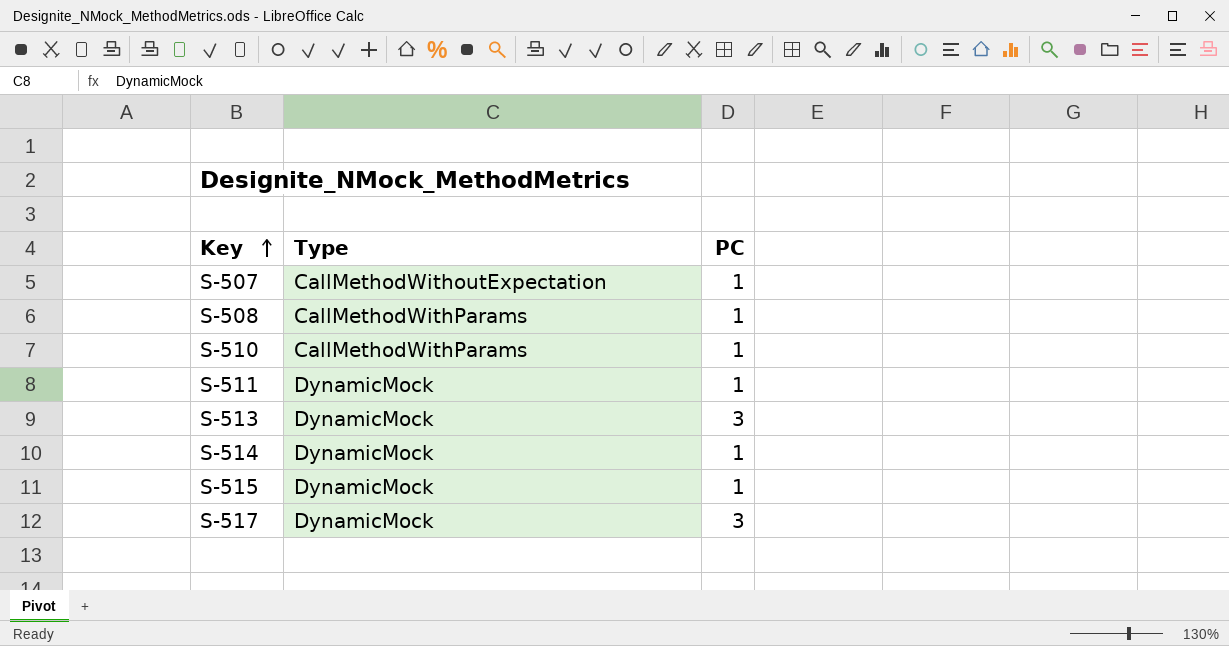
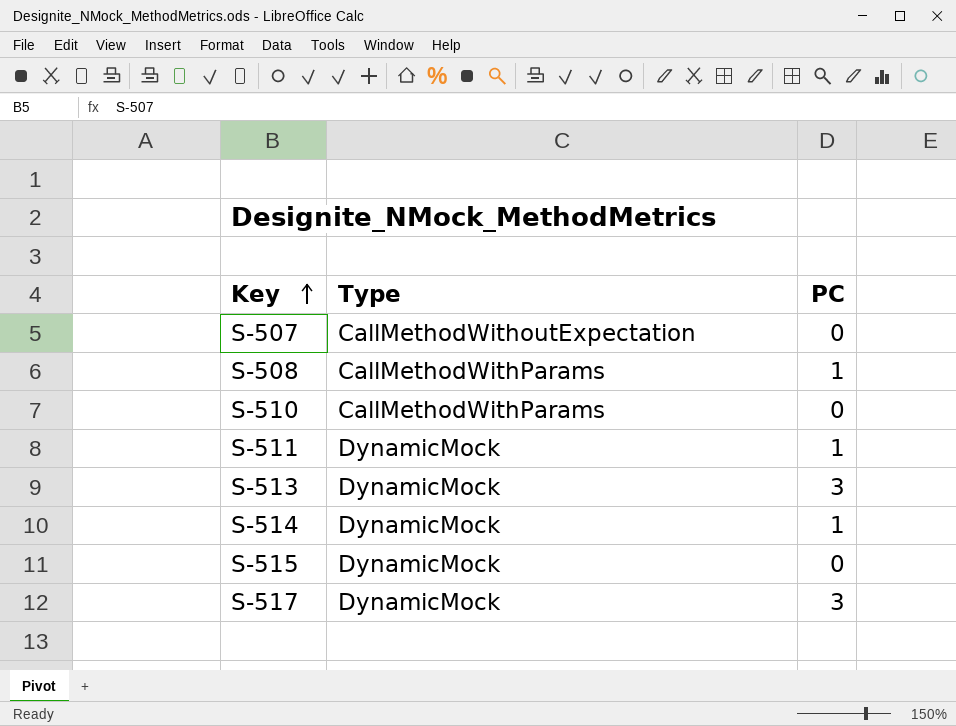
S-507 | PC: 1 -> 0
S-510 | PC: 1 -> 0
S-515 | PC: 1 -> 0

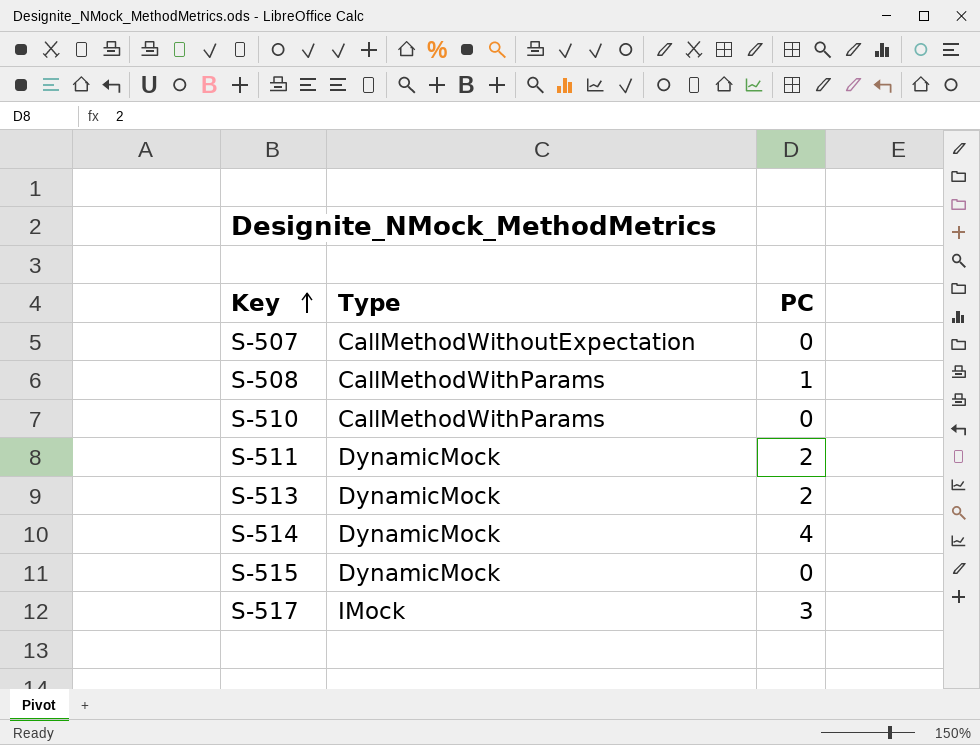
S-511 | PC: 1 -> 2
S-513 | PC: 3 -> 2
S-514 | PC: 1 -> 4
S-517 | Type: DynamicMock -> IMock

